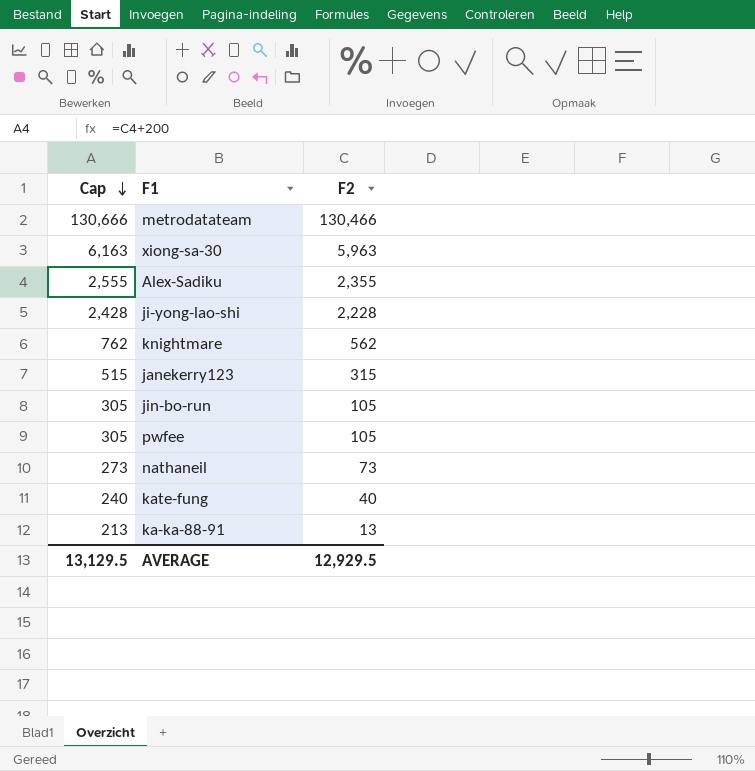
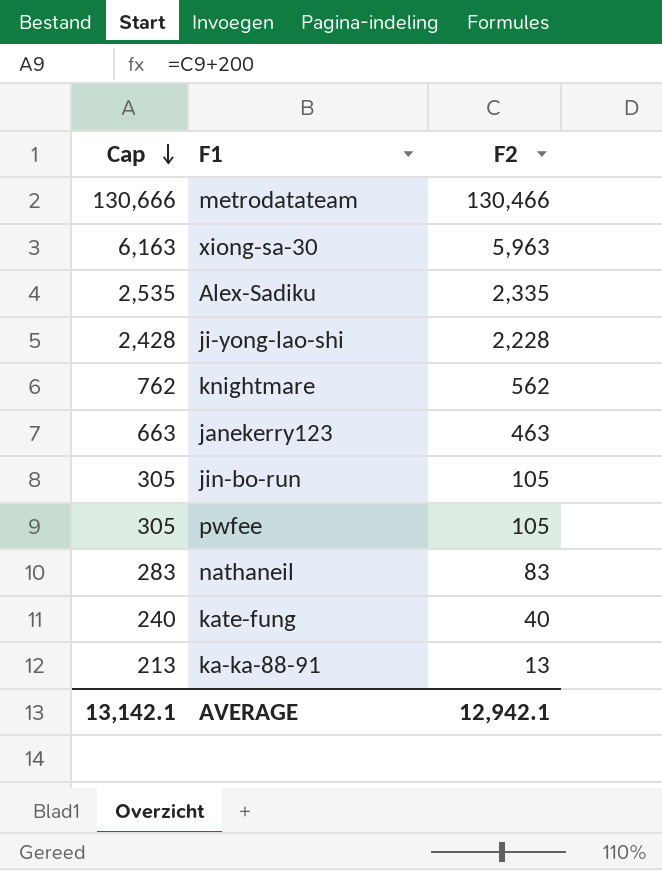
Alex-Sadiku | Cap: 2,555 -> 2,535
Alex-Sadiku | F2: 2,355 -> 2,335
janekerry123 | Cap: 515 -> 663
janekerry123 | F2: 315 -> 463
nathaneil | Cap: 273 -> 283
nathaneil | F2: 73 -> 83
AVERAGE | Cap: 13,129.5 -> 13,142.1
AVERAGE | F2: 12,929.5 -> 12,942.1

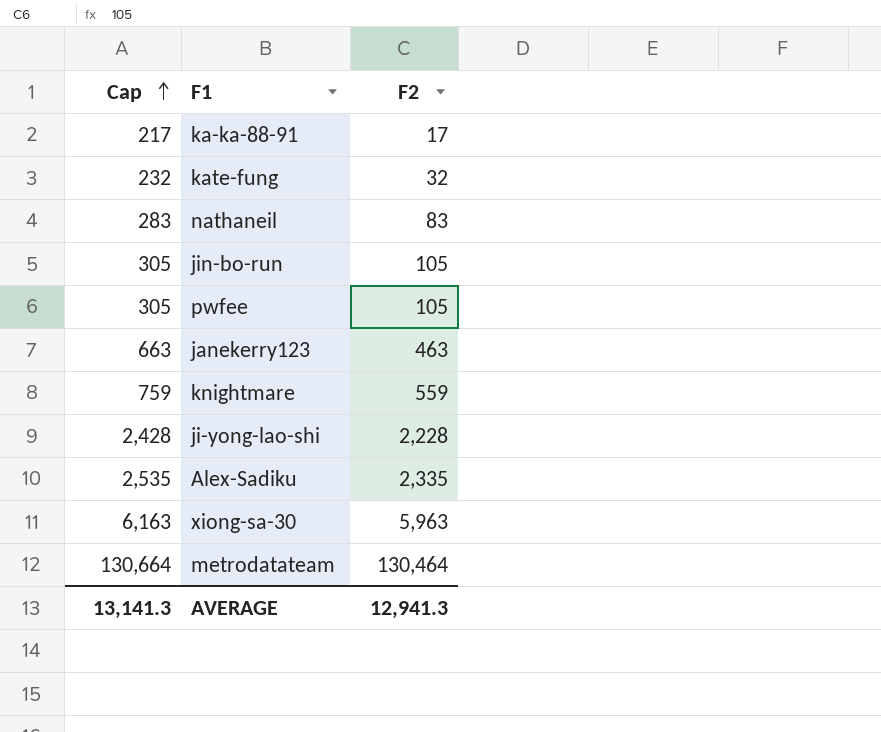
row order: Cap descending -> Cap ascending
ka-ka-88-91 | Cap: 213 -> 217
ka-ka-88-91 | F2: 13 -> 17
kate-fung | Cap: 240 -> 232
kate-fung | F2: 40 -> 32
knightmare | Cap: 762 -> 759
knightmare | F2: 562 -> 559
metrodatateam | Cap: 130,666 -> 130,664
metrodatateam | F2: 130,466 -> 130,464
AVERAGE | Cap: 13,142.1 -> 13,141.3
AVERAGE | F2: 12,942.1 -> 12,941.3

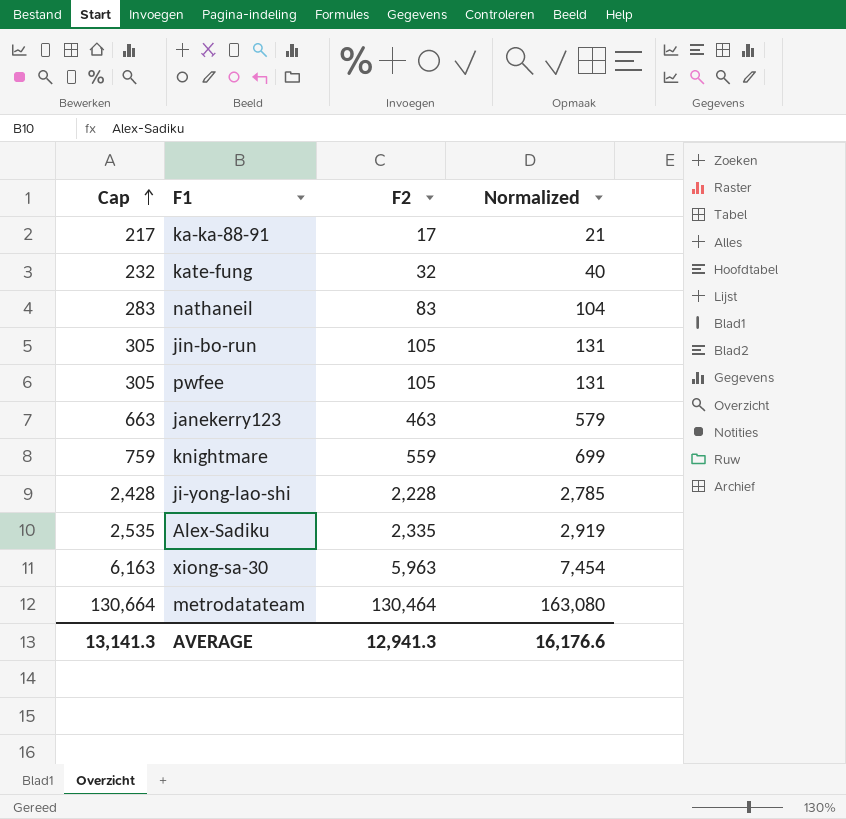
column Normalized | formula: none -> [F2] * 1.25

